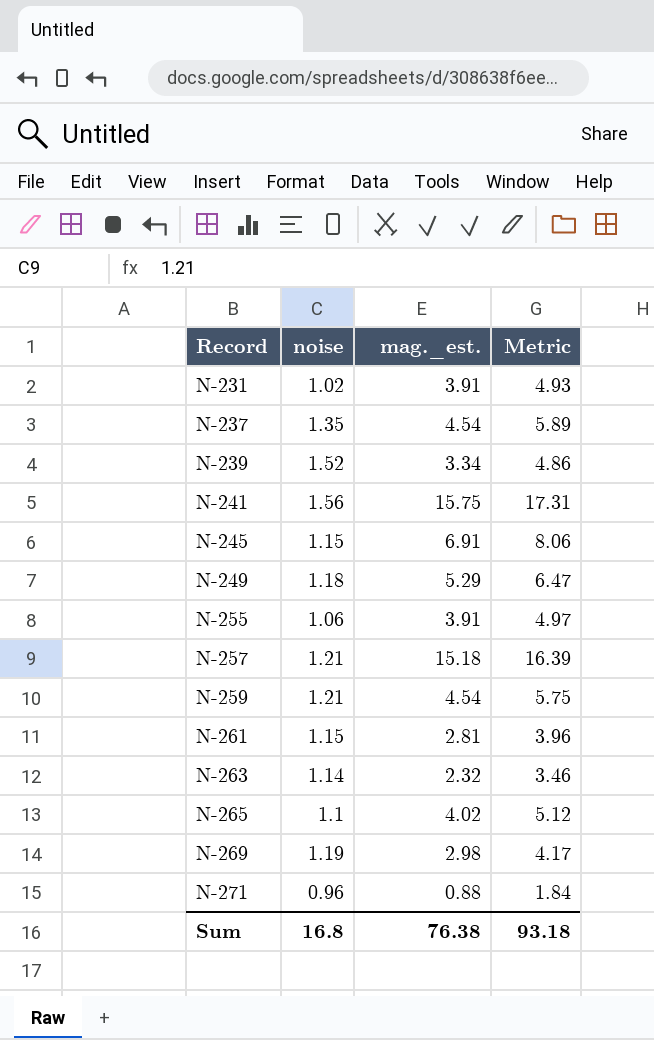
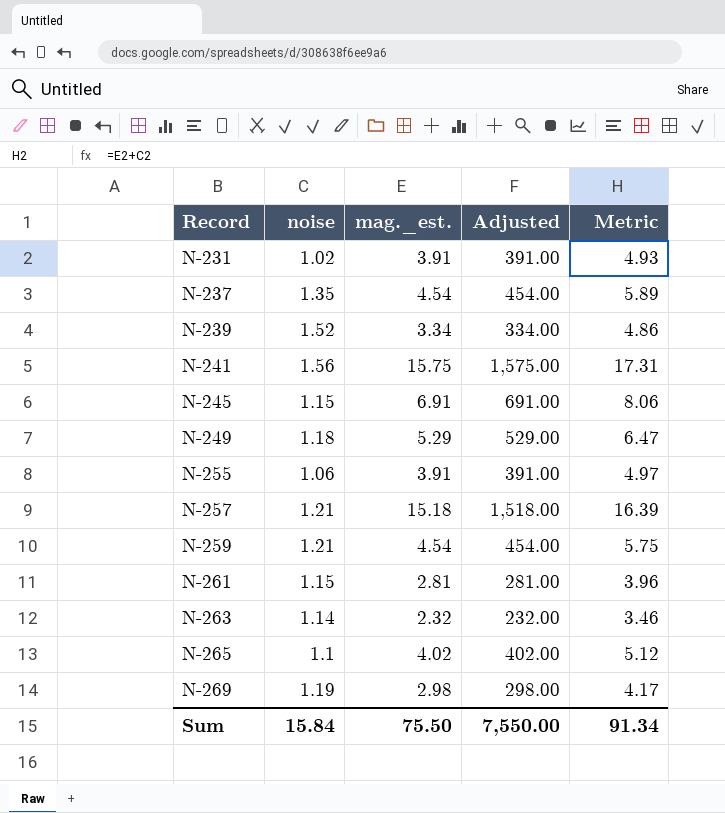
column Adjusted | formula: none -> [mag._est.] * 100
row N-271: 0.96 | 0.88 | 1.84 -> none
Sum | noise: 16.8 -> 15.84
Sum | mag._est.: 76.38 -> 75.50
Sum | Metric: 93.18 -> 91.34

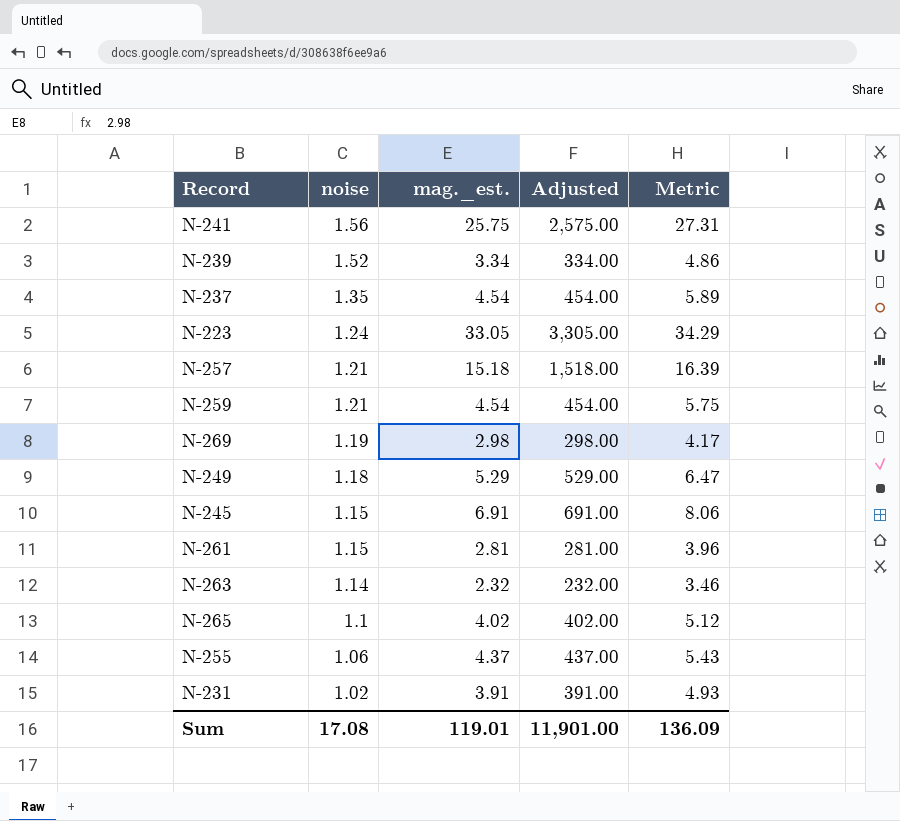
row order: Record ascending -> noise descending
N-241 | mag._est.: 15.75 -> 25.75
N-241 | Adjusted: 1,575.00 -> 2,575.00
N-241 | Metric: 17.31 -> 27.31
row N-223: none -> 1.24 | 33.05 | 3,305.00 | 34.29
N-255 | mag._est.: 3.91 -> 4.37
N-255 | Adjusted: 391.00 -> 437.00
N-255 | Metric: 4.97 -> 5.43
Sum | noise: 15.84 -> 17.08
Sum | mag._est.: 75.50 -> 119.01
Sum | Adjusted: 7,550.00 -> 11,901.00
Sum | Metric: 91.34 -> 136.09

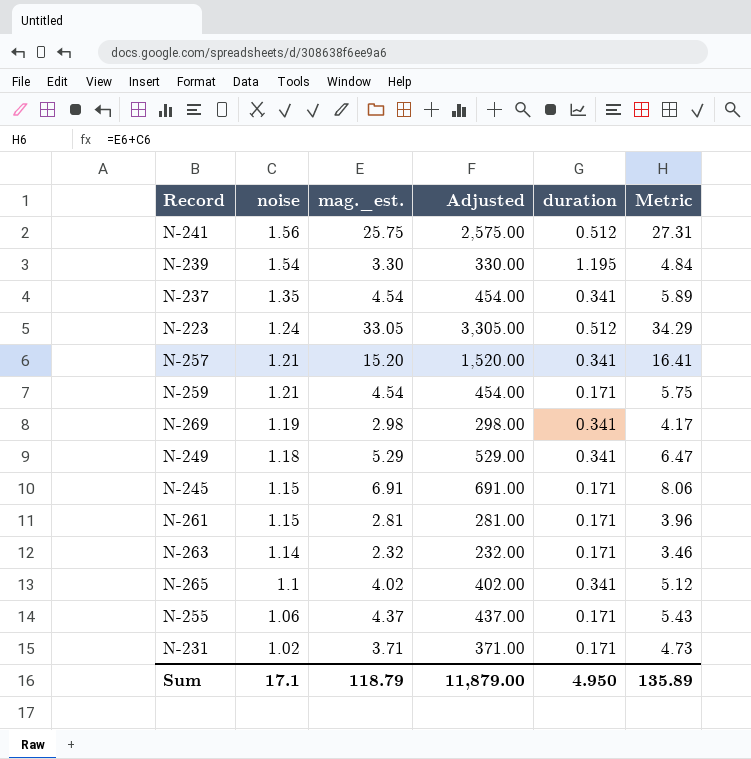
column duration | position: none -> 5
N-239 | noise: 1.52 -> 1.54
N-239 | mag._est.: 3.34 -> 3.30
N-239 | Adjusted: 334.00 -> 330.00
N-239 | Metric: 4.86 -> 4.84
N-257 | mag._est.: 15.18 -> 15.20
N-257 | Adjusted: 1,518.00 -> 1,520.00
N-257 | Metric: 16.39 -> 16.41
N-231 | mag._est.: 3.91 -> 3.71
N-231 | Adjusted: 391.00 -> 371.00
N-231 | Metric: 4.93 -> 4.73
Sum | noise: 17.08 -> 17.1
Sum | mag._est.: 119.01 -> 118.79
Sum | Adjusted: 11,901.00 -> 11,879.00
Sum | Metric: 136.09 -> 135.89

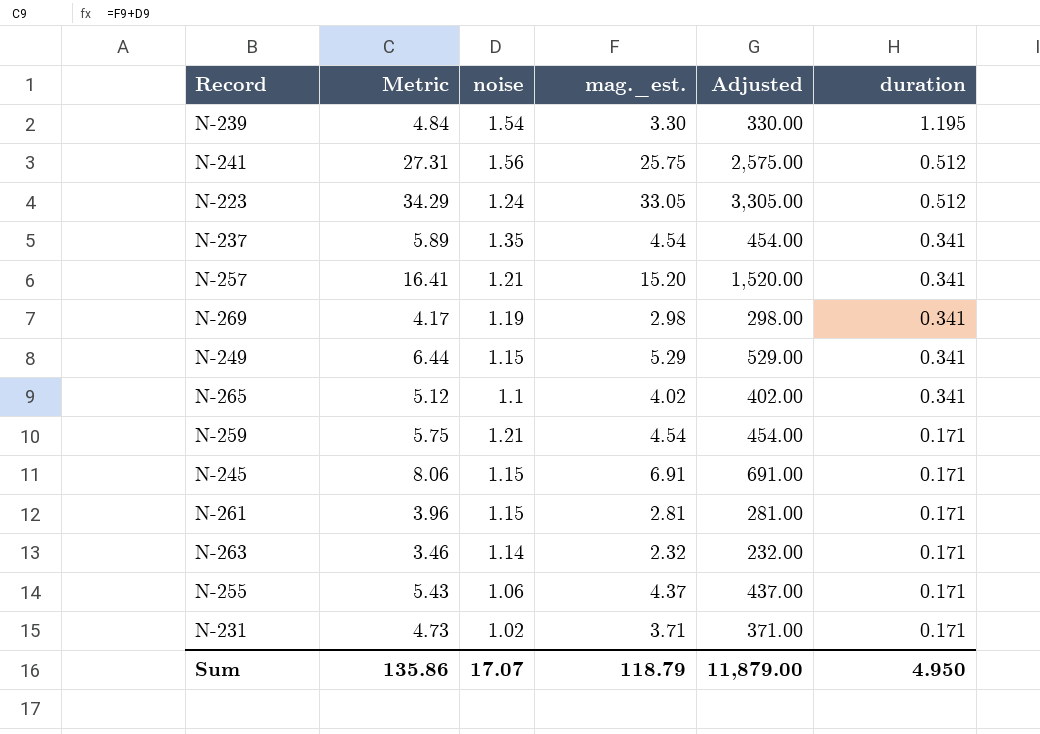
row order: noise descending -> duration descending
column Metric | position: 6 -> 2
N-249 | Metric: 6.47 -> 6.44
N-249 | noise: 1.18 -> 1.15
Sum | Metric: 135.89 -> 135.86
Sum | noise: 17.1 -> 17.07

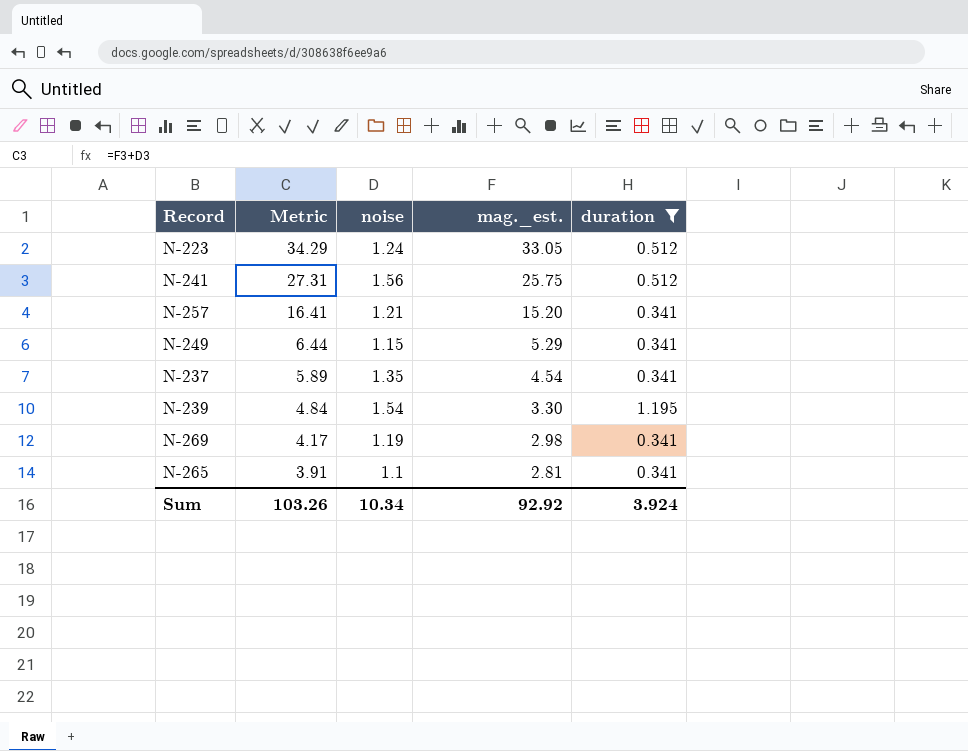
filter: none -> duration != 0.171
row order: duration descending -> Metric descending
column Adjusted | formula: [mag._est.] * 100 -> none
N-265 | Metric: 5.12 -> 3.91
N-265 | mag._est.: 4.02 -> 2.81
Sum | Metric: 135.86 -> 103.26
Sum | noise: 17.07 -> 10.34
Sum | mag._est.: 118.79 -> 92.92
Sum | duration: 4.950 -> 3.924

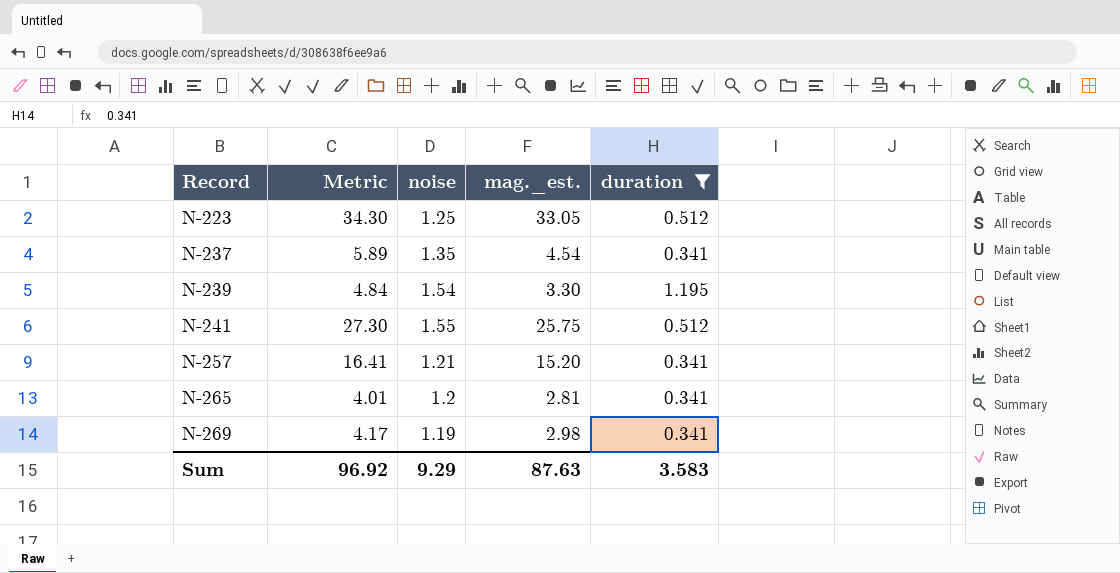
row order: Metric descending -> Record ascending
row N-249: 6.44 | 1.15 | 5.29 | 0.341 -> none
N-223 | Metric: 34.29 -> 34.30
N-223 | noise: 1.24 -> 1.25
N-241 | Metric: 27.31 -> 27.30
N-241 | noise: 1.56 -> 1.55
N-265 | Metric: 3.91 -> 4.01
N-265 | noise: 1.1 -> 1.2
Sum | Metric: 103.26 -> 96.92
Sum | noise: 10.34 -> 9.29
Sum | mag._est.: 92.92 -> 87.63
Sum | duration: 3.924 -> 3.583

